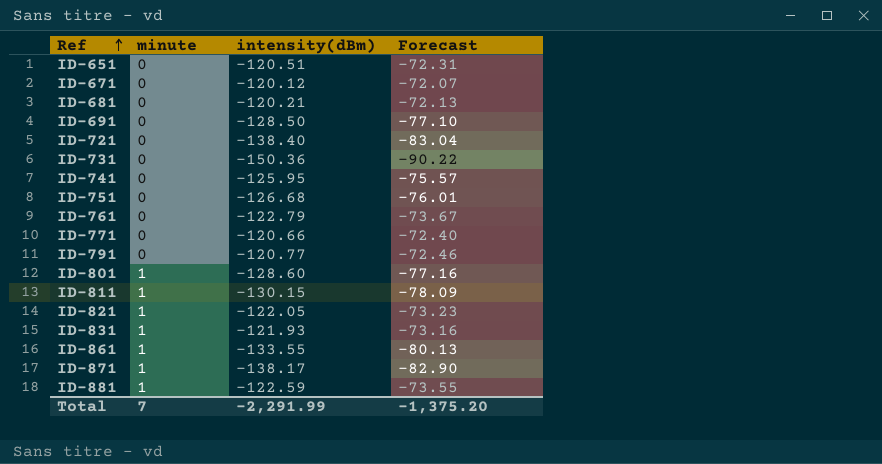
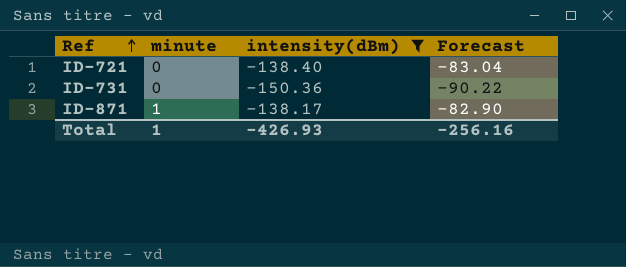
filter: none -> intensity(dBm) <= -138.17
Total | minute: 7 -> 1
Total | intensity(dBm): -2,291.99 -> -426.93
Total | Forecast: -1,375.20 -> -256.16

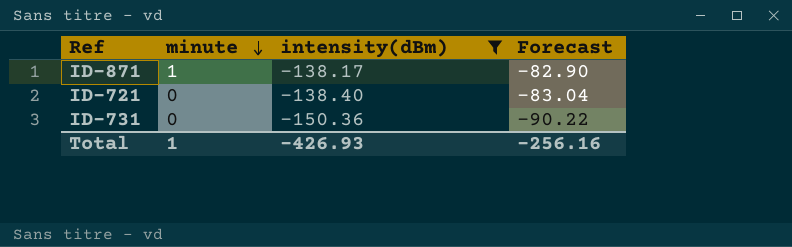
row order: Ref ascending -> minute descending

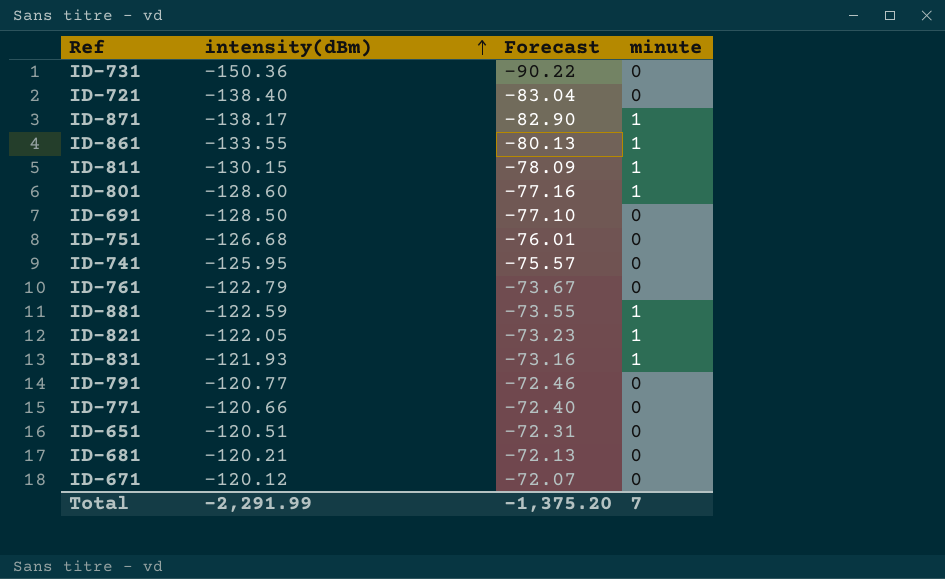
filter: intensity(dBm) <= -138.17 -> none
row order: minute descending -> intensity(dBm) ascending
column minute | position: 2 -> 4
Total | intensity(dBm): -426.93 -> -2,291.99
Total | Forecast: -256.16 -> -1,375.20
Total | minute: 1 -> 7

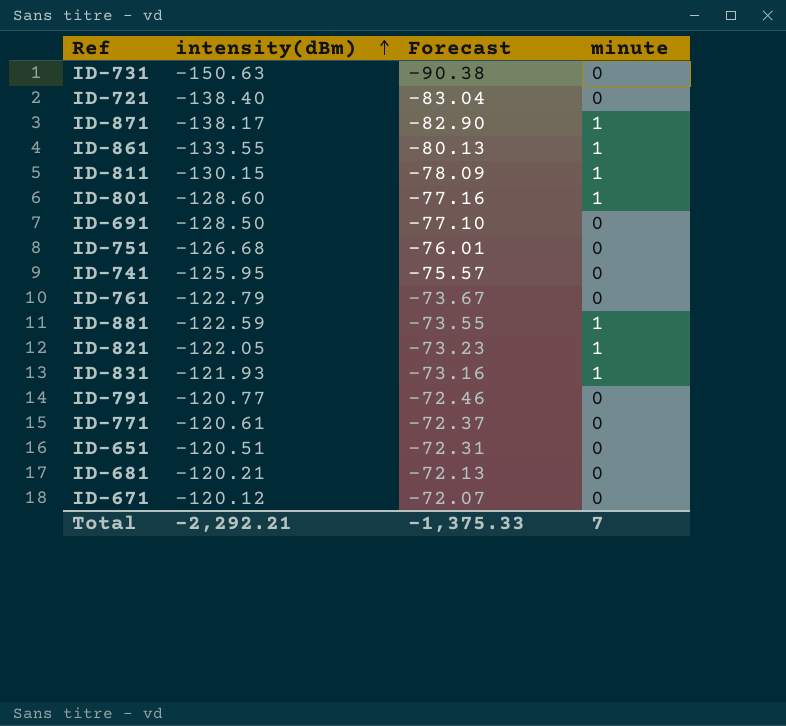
ID-731 | intensity(dBm): -150.36 -> -150.63
ID-731 | Forecast: -90.22 -> -90.38
ID-771 | intensity(dBm): -120.66 -> -120.61
ID-771 | Forecast: -72.40 -> -72.37
Total | intensity(dBm): -2,291.99 -> -2,292.21
Total | Forecast: -1,375.20 -> -1,375.33

